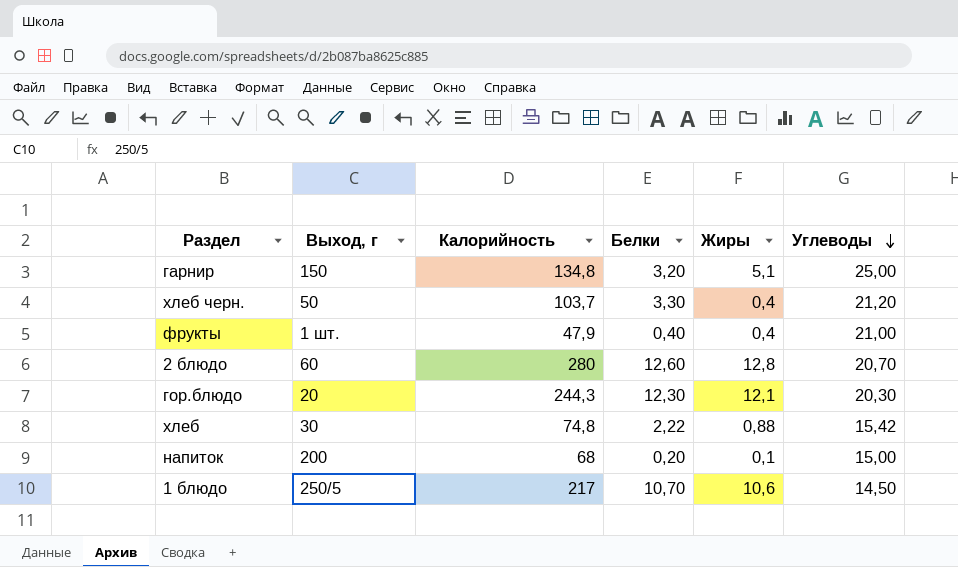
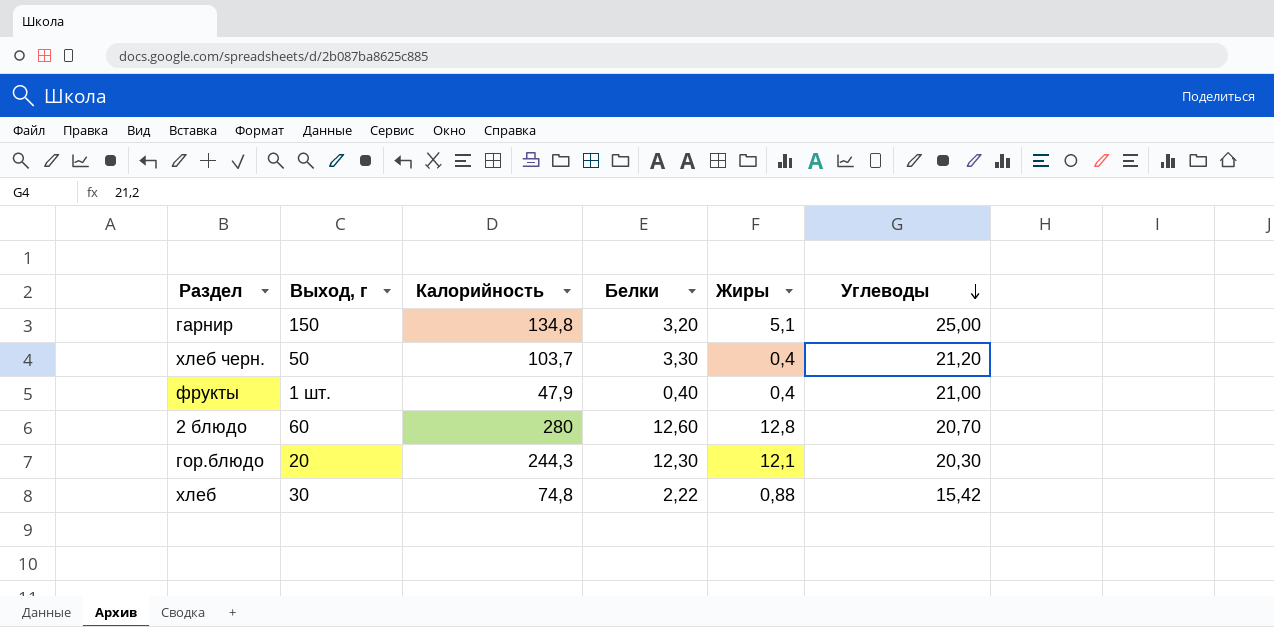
row напиток: 200 | 68 | 0,20 | 0,1 | 15,00 -> none
row 1 блюдо: 250/5 | 217 | 10,70 | 10,6 | 14,50 -> none

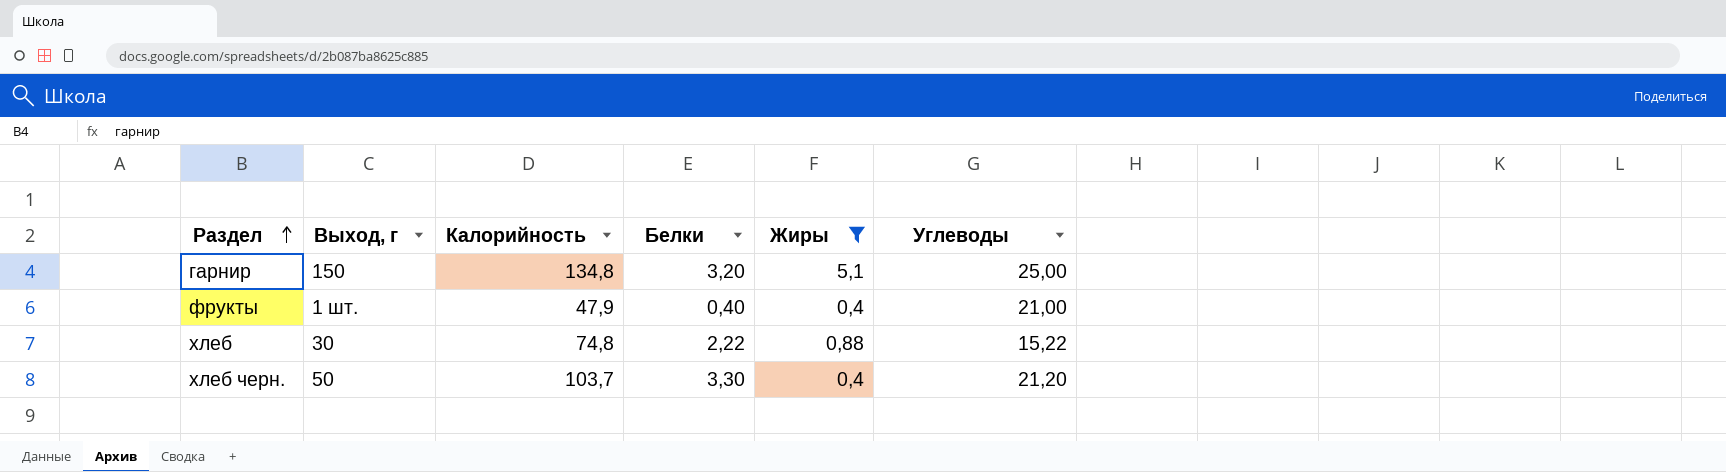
filter: none -> Жиры <= 5,1
row order: Углеводы descending -> Раздел ascending
хлеб | Углеводы: 15,42 -> 15,22

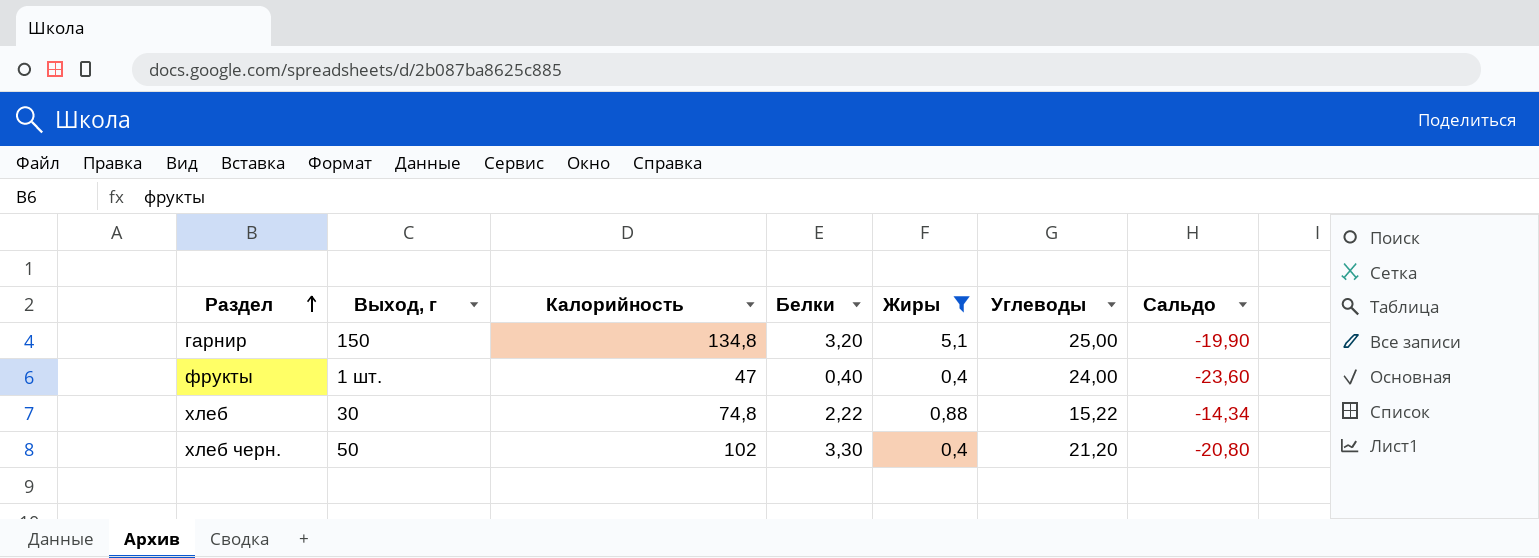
column Сальдо | formula: none -> [Жиры] - [Углеводы]
фрукты | Калорийность: 47,9 -> 47
фрукты | Углеводы: 21,00 -> 24,00
хлеб черн. | Калорийность: 103,7 -> 102

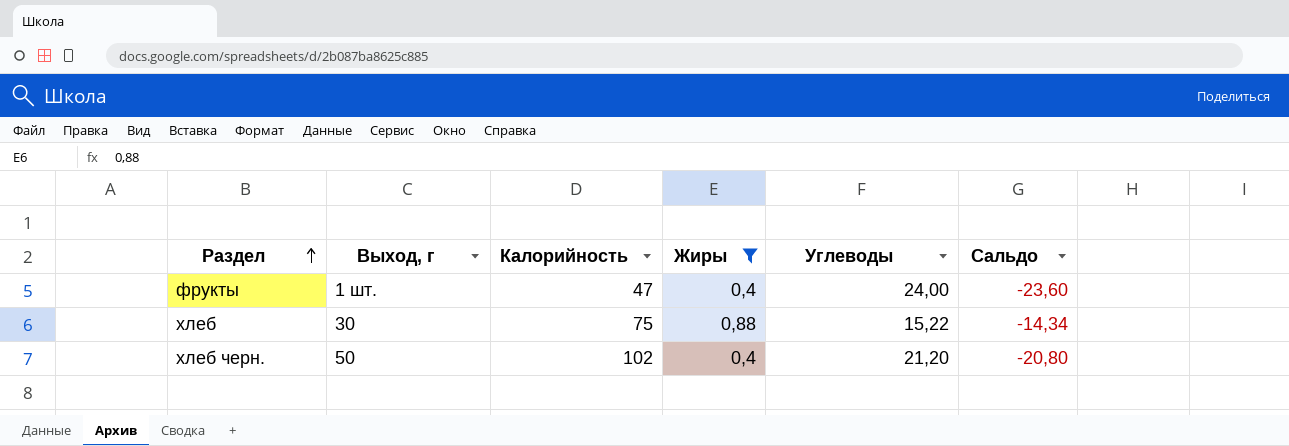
column Белки | position: 4 -> none
row гарнир: 150 | 134,8 | 3,20 | 5,1 | 25,00 | -19,90 -> none
хлеб | Калорийность: 74,8 -> 75

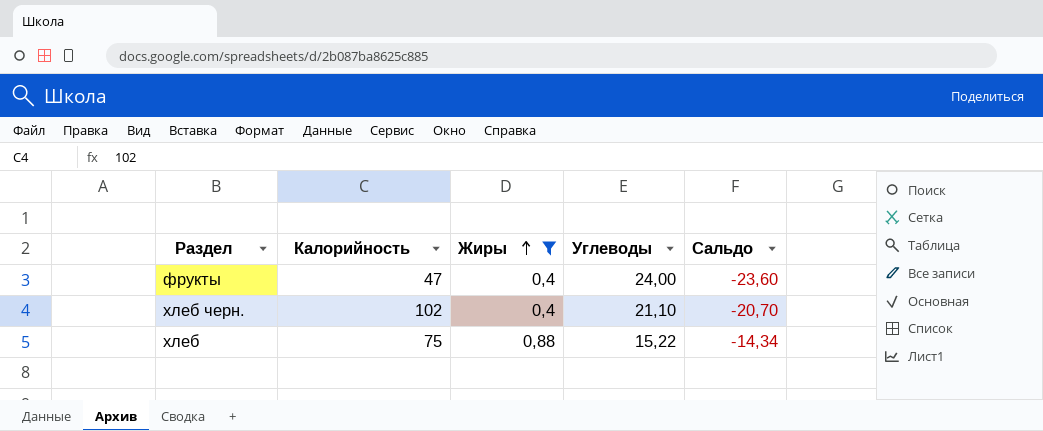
row order: Раздел ascending -> Жиры ascending
column Выход, г | position: 2 -> none
хлеб черн. | Углеводы: 21,20 -> 21,10
хлеб черн. | Сальдо: -20,80 -> -20,70

